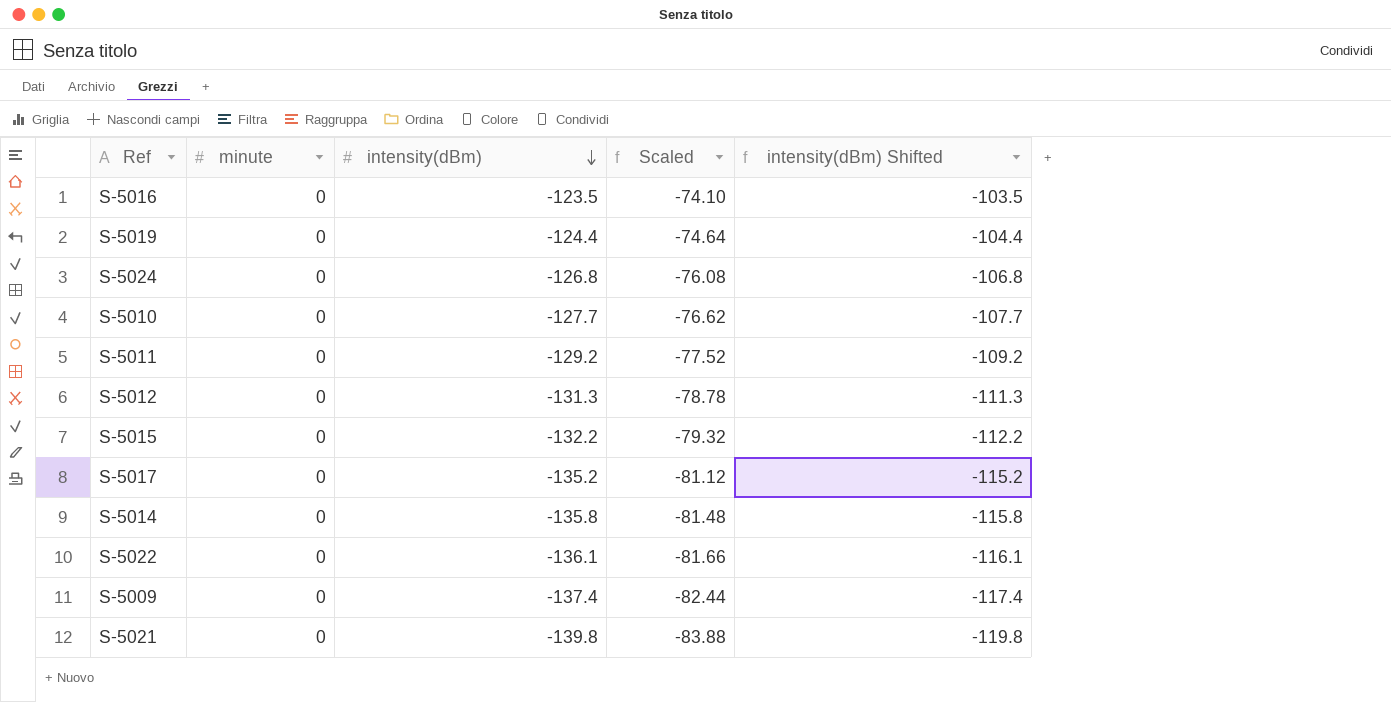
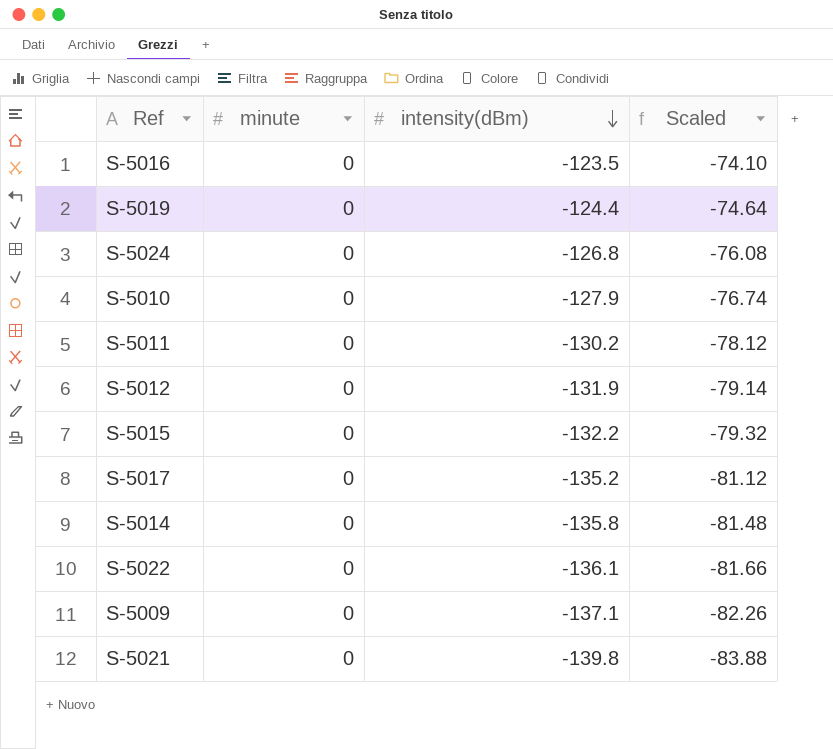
column intensity(dBm) Shifted | formula: [intensity(dBm)] + 20 -> none
S-5010 | intensity(dBm): -127.7 -> -127.9
S-5010 | Scaled: -76.62 -> -76.74
S-5011 | intensity(dBm): -129.2 -> -130.2
S-5011 | Scaled: -77.52 -> -78.12
S-5012 | intensity(dBm): -131.3 -> -131.9
S-5012 | Scaled: -78.78 -> -79.14
S-5009 | intensity(dBm): -137.4 -> -137.1
S-5009 | Scaled: -82.44 -> -82.26

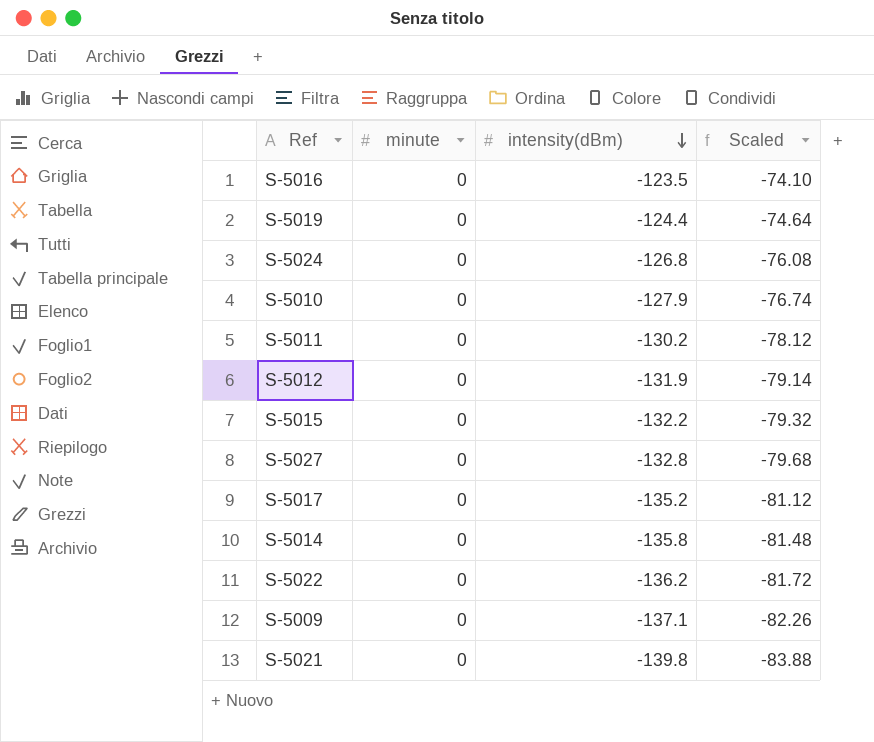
row S-5027: none -> 0 | -132.8 | -79.68
S-5022 | intensity(dBm): -136.1 -> -136.2
S-5022 | Scaled: -81.66 -> -81.72

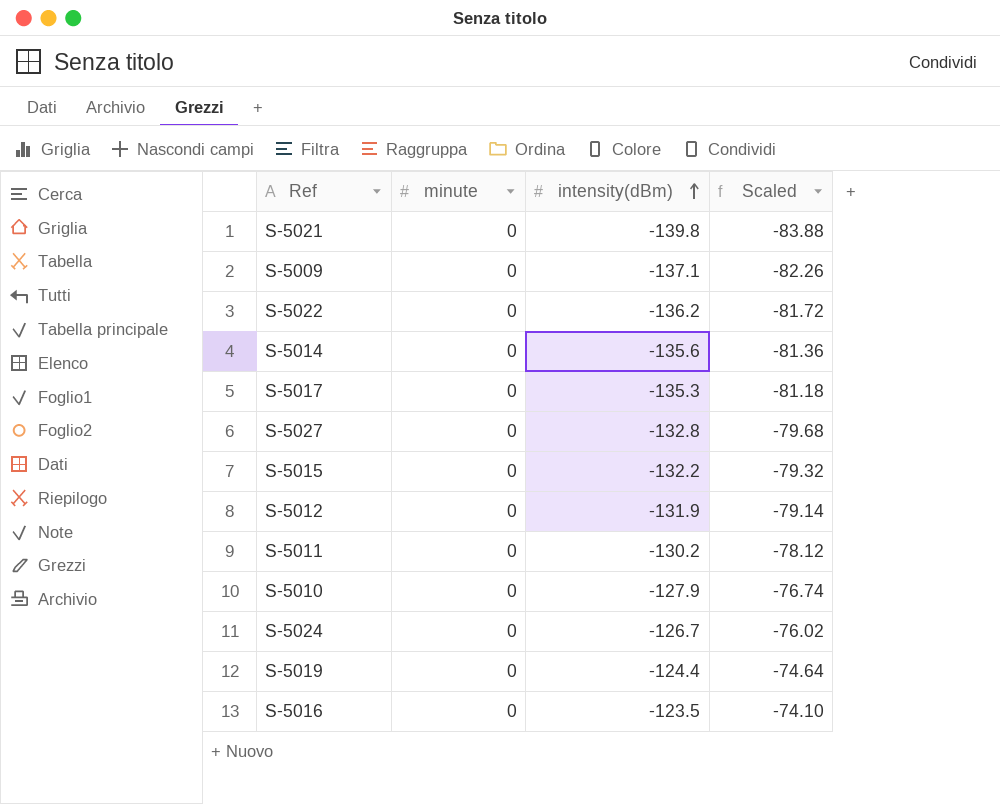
row order: intensity(dBm) descending -> intensity(dBm) ascending
S-5014 | intensity(dBm): -135.8 -> -135.6
S-5014 | Scaled: -81.48 -> -81.36
S-5017 | intensity(dBm): -135.2 -> -135.3
S-5017 | Scaled: -81.12 -> -81.18
S-5024 | intensity(dBm): -126.8 -> -126.7
S-5024 | Scaled: -76.08 -> -76.02

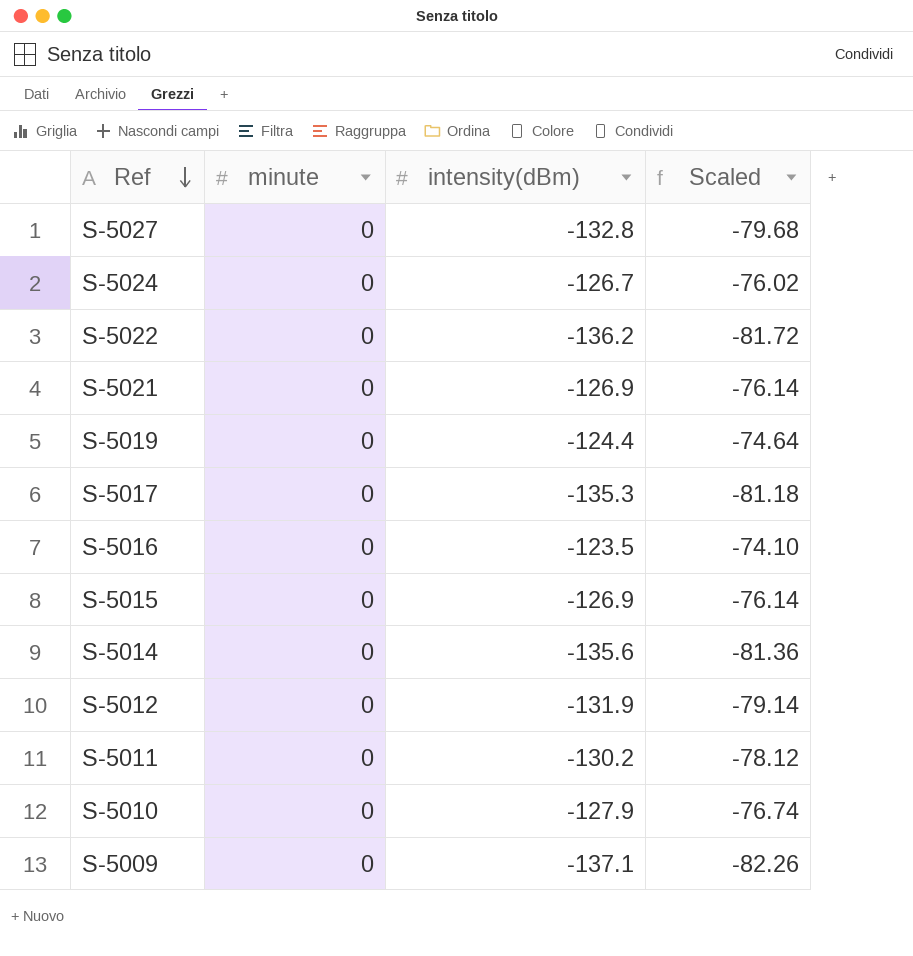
row order: intensity(dBm) ascending -> Ref descending
S-5021 | intensity(dBm): -139.8 -> -126.9
S-5021 | Scaled: -83.88 -> -76.14
S-5015 | intensity(dBm): -132.2 -> -126.9
S-5015 | Scaled: -79.32 -> -76.14

